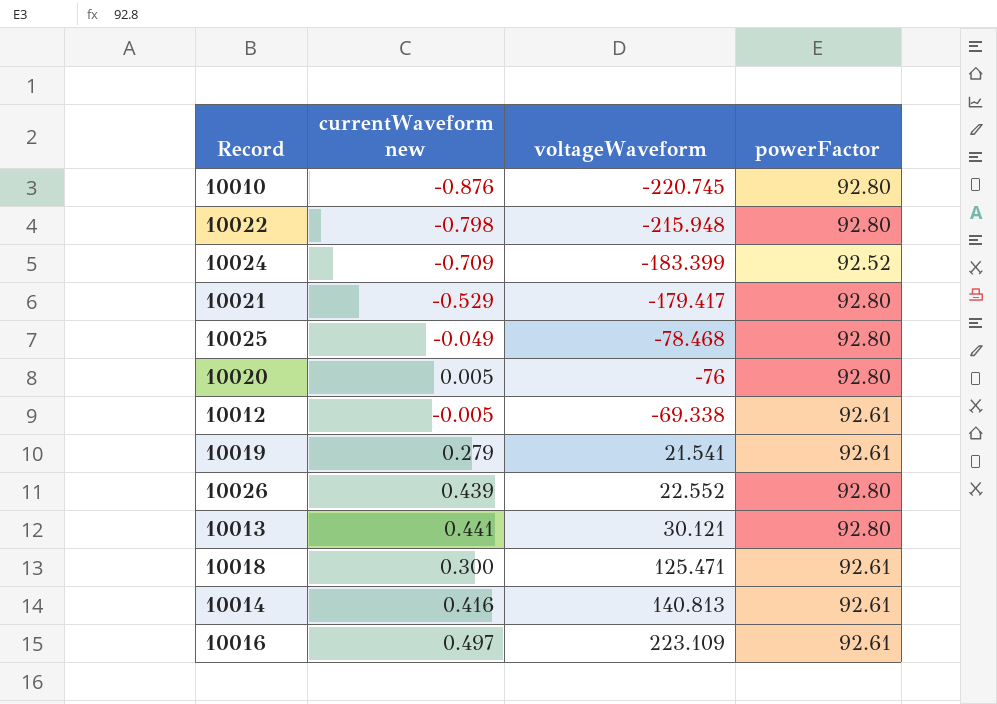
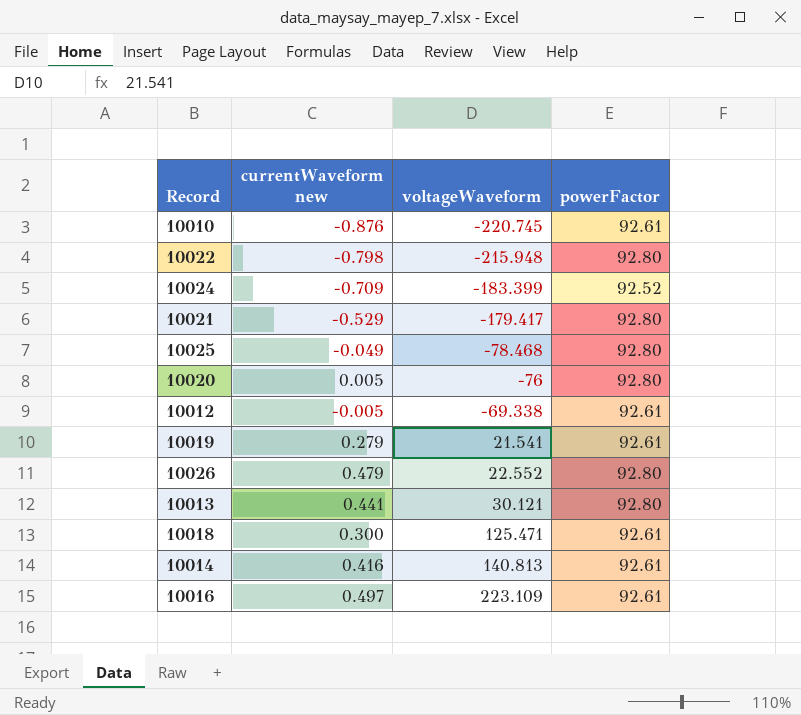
10010 | powerFactor: 92.80 -> 92.61
10026 | currentWaveform new: 0.439 -> 0.479

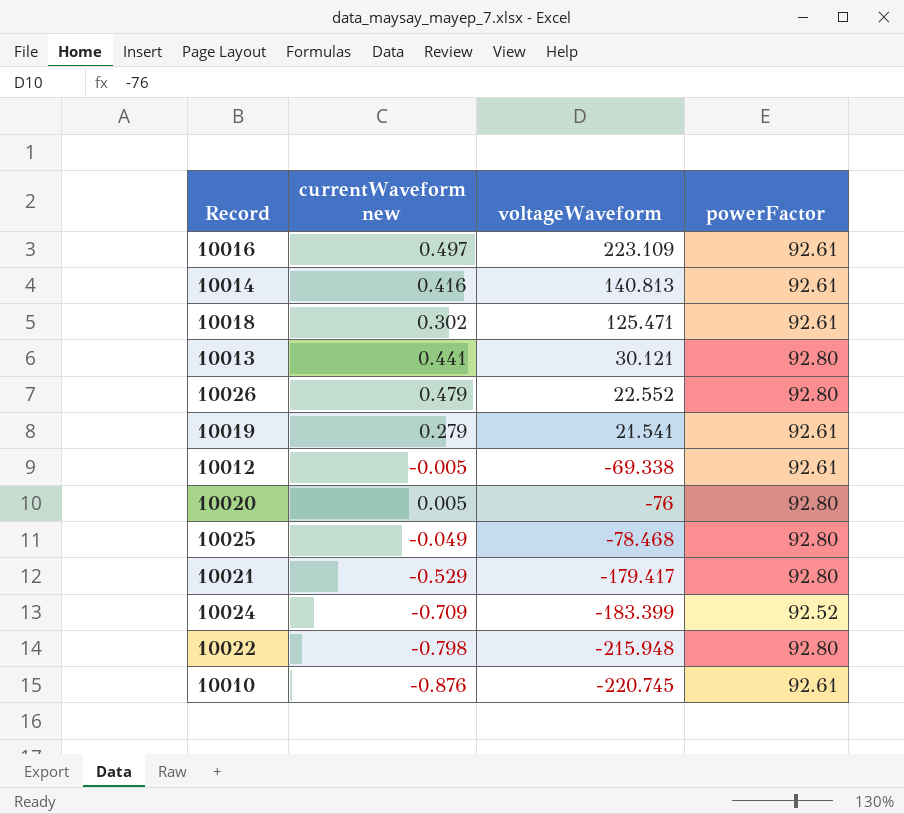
row order: voltageWaveform ascending -> voltageWaveform descending
10018 | currentWaveform new: 0.300 -> 0.302

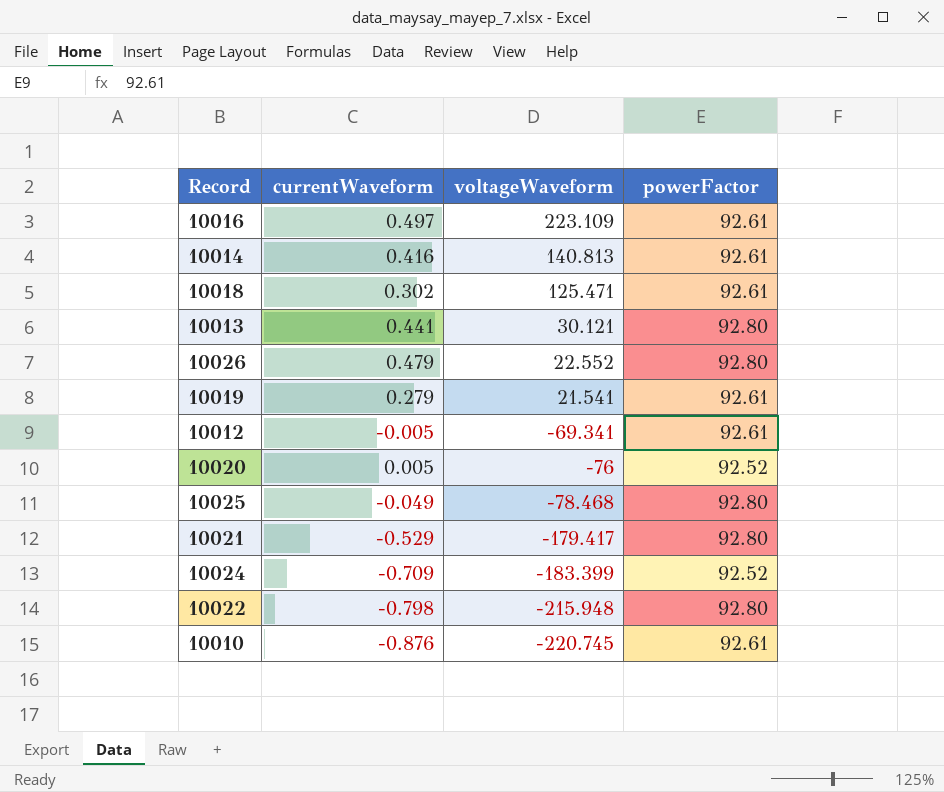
column name: currentWaveform new -> currentWaveform
10012 | voltageWaveform: -69.338 -> -69.341
10020 | powerFactor: 92.80 -> 92.52

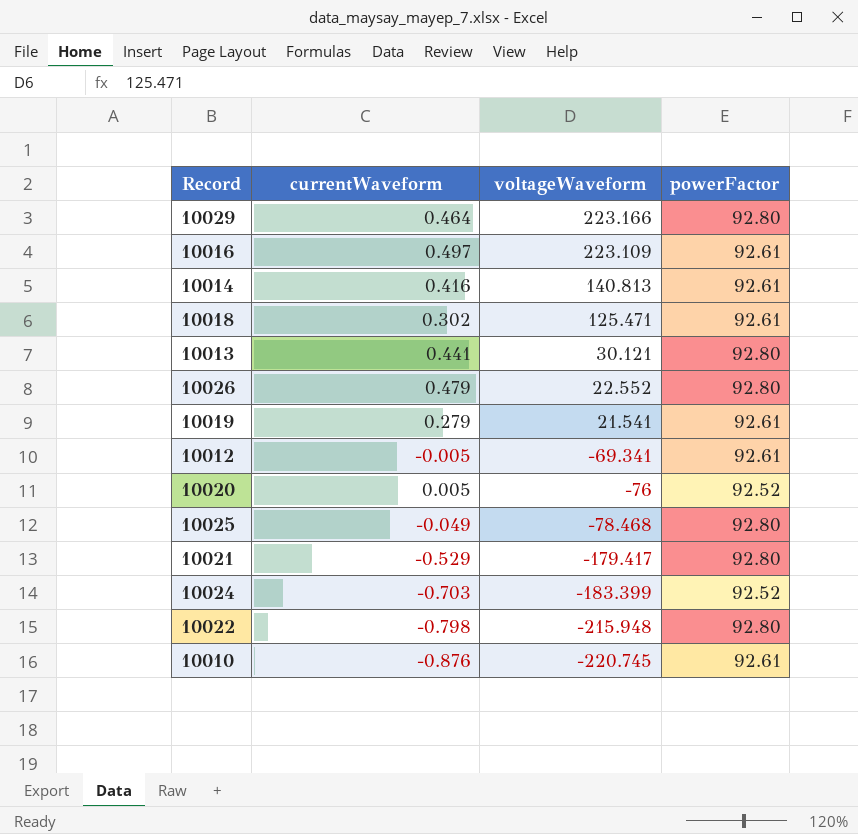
row 10029: none -> 0.464 | 223.166 | 92.80
10024 | currentWaveform: -0.709 -> -0.703

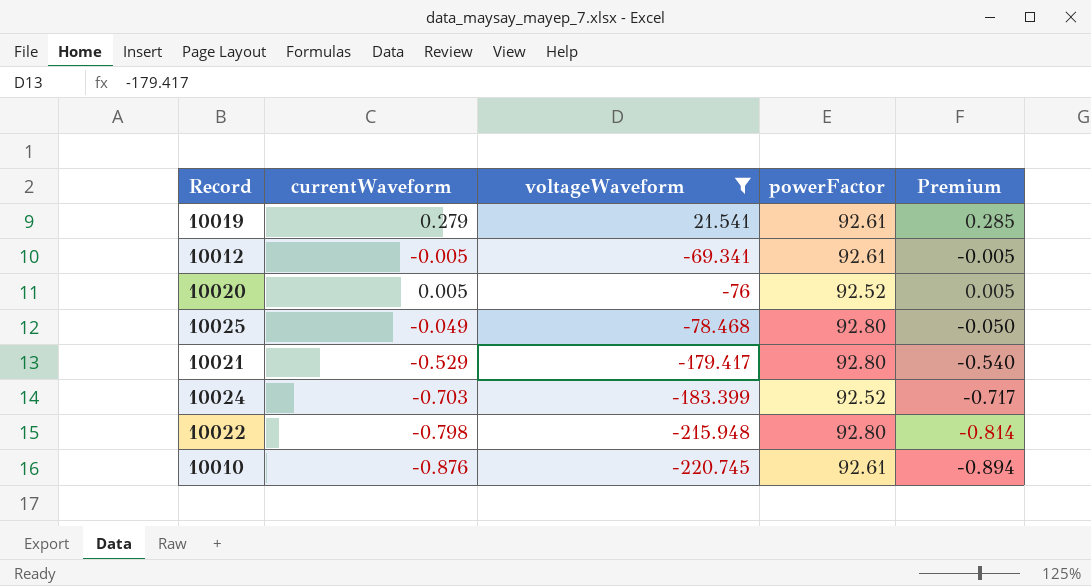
filter: none -> voltageWaveform <= 21.541
column Premium | formula: none -> [currentWaveform] * 1.02

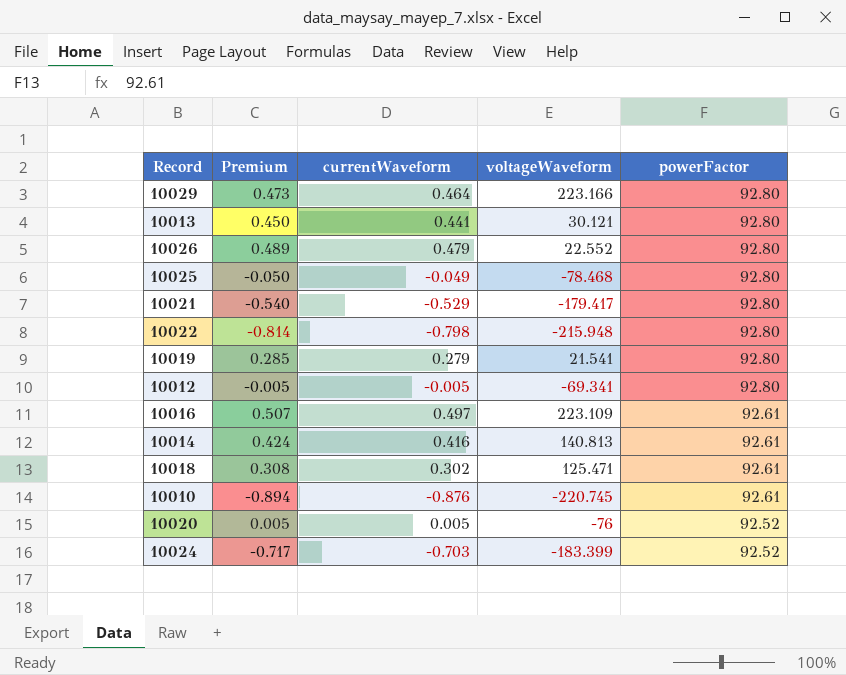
filter: voltageWaveform <= 21.541 -> none
row order: voltageWaveform descending -> powerFactor descending
column Premium | position: 5 -> 2
10019 | powerFactor: 92.61 -> 92.80
10012 | powerFactor: 92.61 -> 92.80

